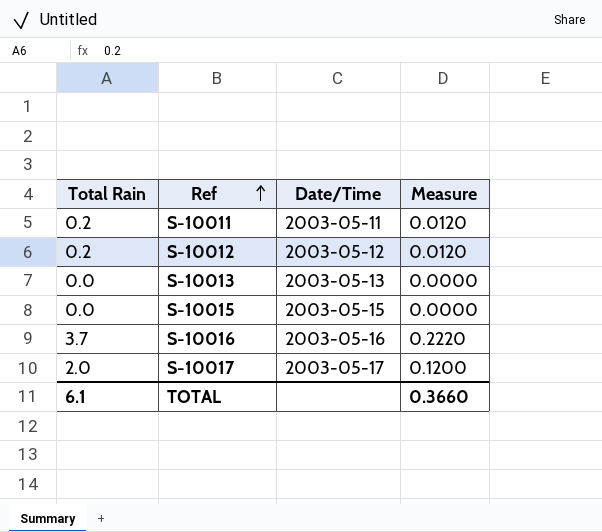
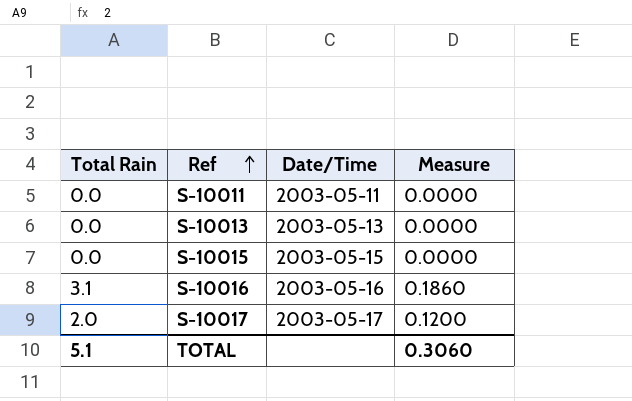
row S-10012: 0.2 | 2003-05-12 | 0.0120 -> none
S-10011 | Total Rain: 0.2 -> 0.0
S-10011 | Measure: 0.0120 -> 0.0000
S-10016 | Total Rain: 3.7 -> 3.1
S-10016 | Measure: 0.2220 -> 0.1860
TOTAL | Total Rain: 6.1 -> 5.1
TOTAL | Measure: 0.3660 -> 0.3060

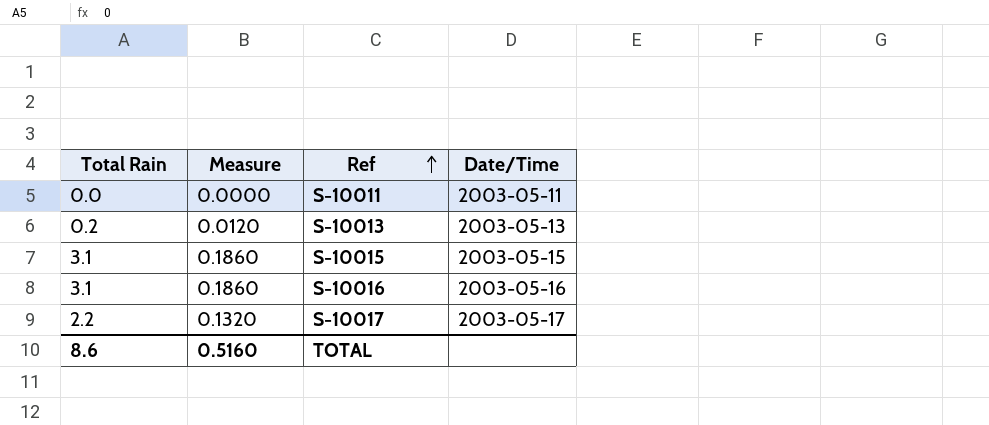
column Measure | position: 4 -> 2
S-10013 | Total Rain: 0.0 -> 0.2
S-10013 | Measure: 0.0000 -> 0.0120
S-10015 | Total Rain: 0.0 -> 3.1
S-10015 | Measure: 0.0000 -> 0.1860
S-10017 | Total Rain: 2.0 -> 2.2
S-10017 | Measure: 0.1200 -> 0.1320
TOTAL | Total Rain: 5.1 -> 8.6
TOTAL | Measure: 0.3060 -> 0.5160

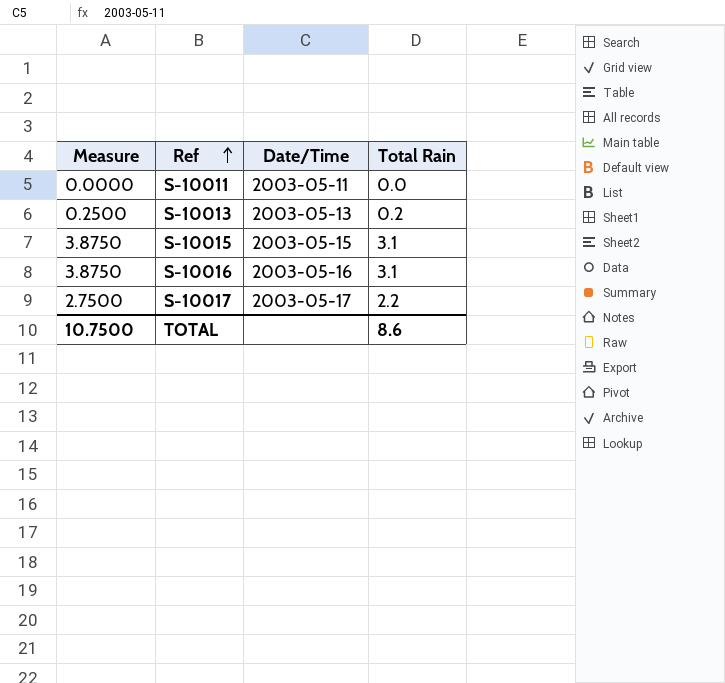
column Measure | formula: [Total Rain] * 0.06 -> [Total Rain] * 1.25
column Total Rain | position: 1 -> 4
TOTAL | Measure: 0.5160 -> 10.7500

